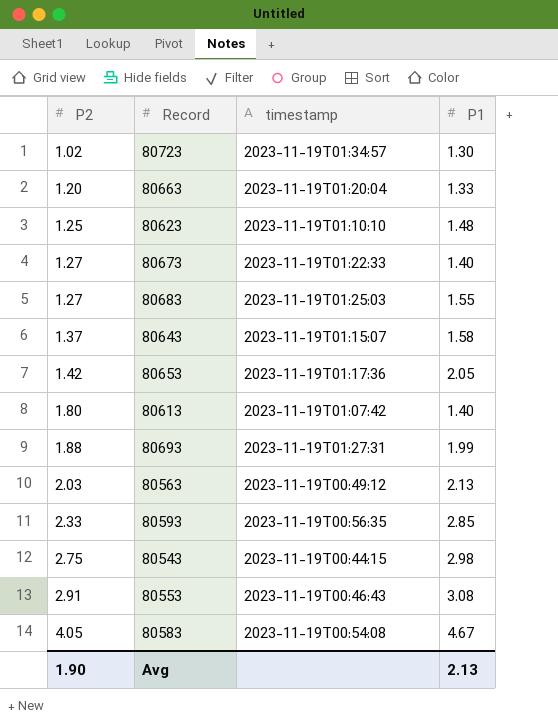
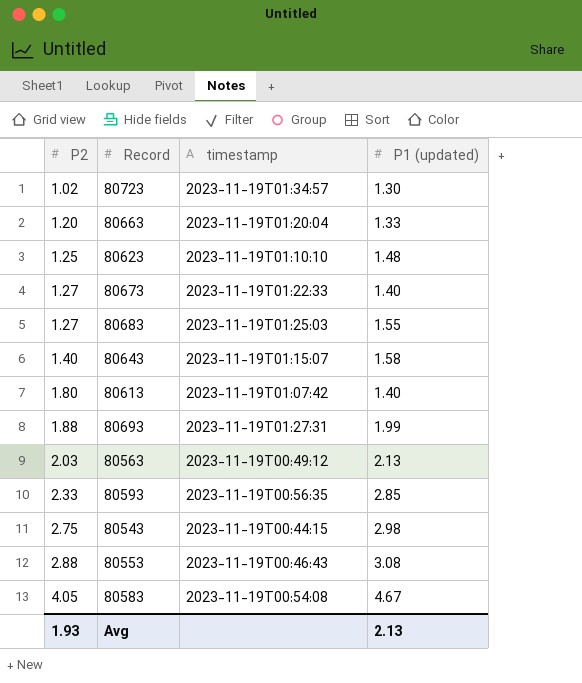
column name: P1 -> P1 (updated)
row 80653: 1.42 | 2023-11-19T01:17:36 | 2.05 -> none
80643 | P2: 1.37 -> 1.40
80553 | P2: 2.91 -> 2.88
Avg | P2: 1.90 -> 1.93

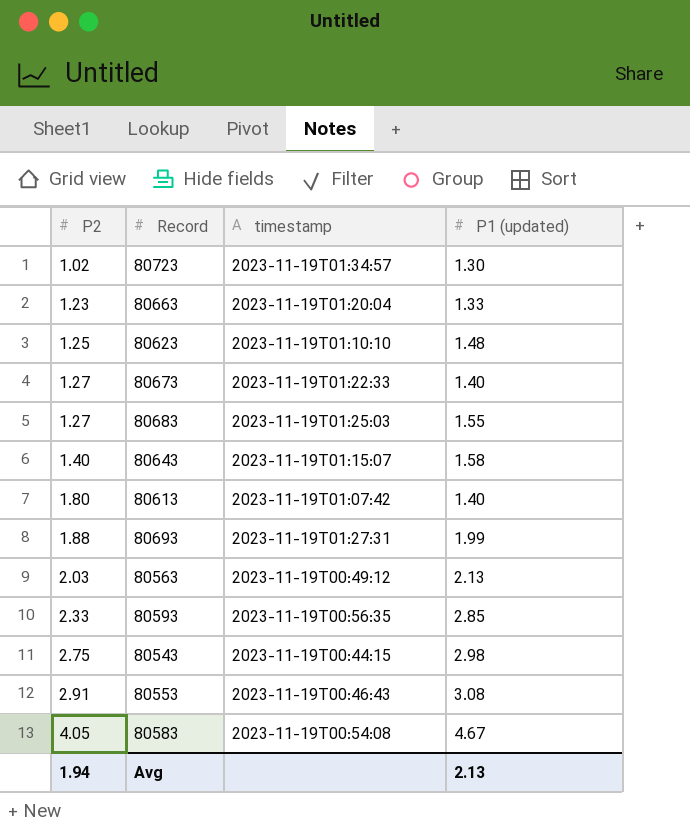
80663 | P2: 1.20 -> 1.23
80553 | P2: 2.88 -> 2.91
Avg | P2: 1.93 -> 1.94

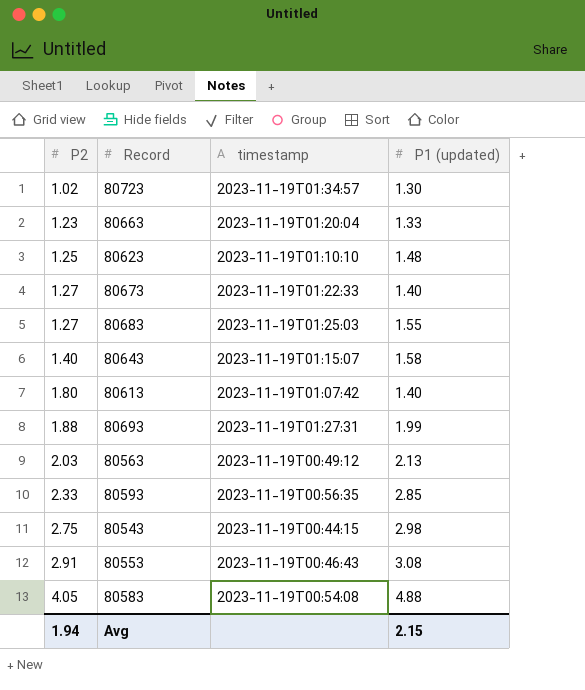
80583 | P1 (updated): 4.67 -> 4.88
Avg | P1 (updated): 2.13 -> 2.15

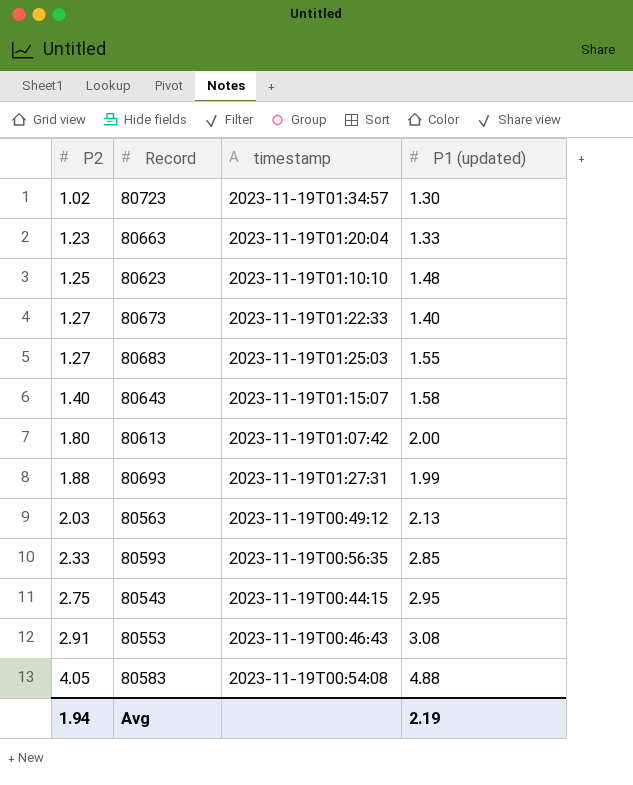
80613 | P1 (updated): 1.40 -> 2.00
80543 | P1 (updated): 2.98 -> 2.95
Avg | P1 (updated): 2.15 -> 2.19

